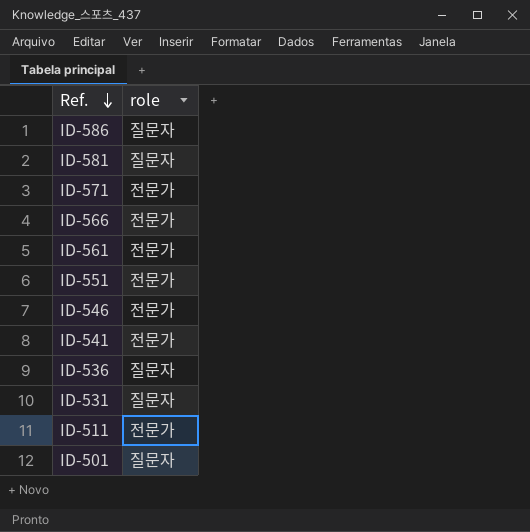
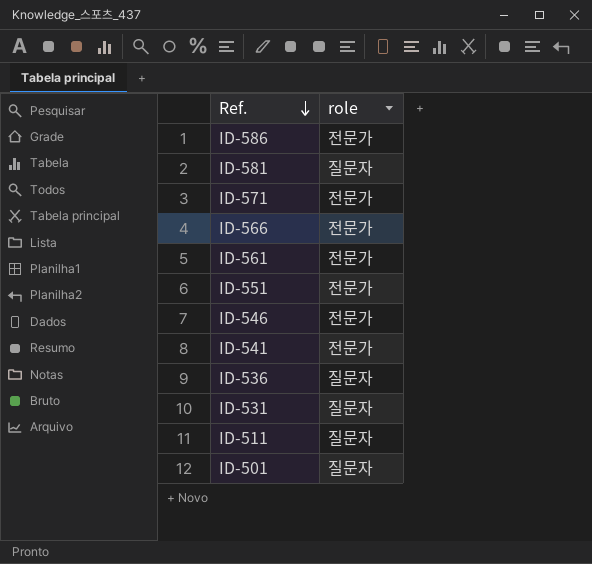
ID-586 | role: 질문자 -> 전문가
ID-511 | role: 전문가 -> 질문자

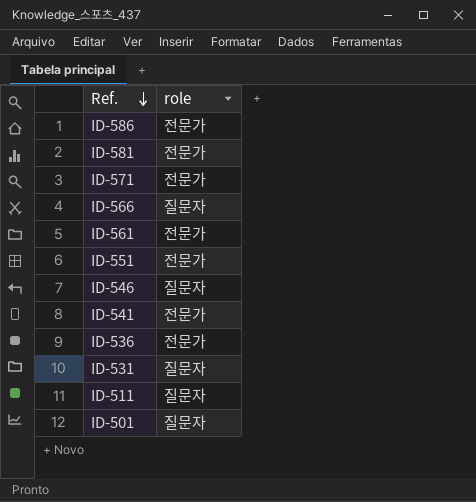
ID-581 | role: 질문자 -> 전문가
ID-566 | role: 전문가 -> 질문자
ID-546 | role: 전문가 -> 질문자
ID-536 | role: 질문자 -> 전문가

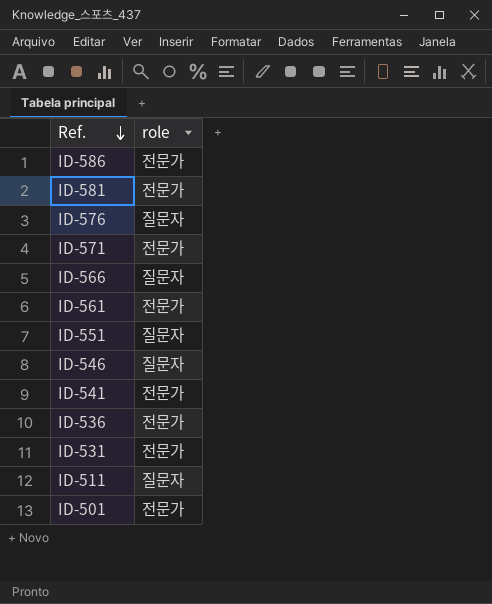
row ID-576: none -> 질문자
ID-551 | role: 전문가 -> 질문자
ID-531 | role: 질문자 -> 전문가
ID-501 | role: 질문자 -> 전문가

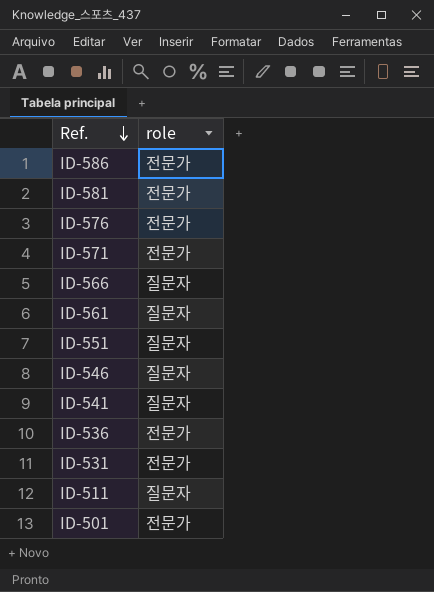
ID-576 | role: 질문자 -> 전문가
ID-561 | role: 전문가 -> 질문자
ID-541 | role: 전문가 -> 질문자

